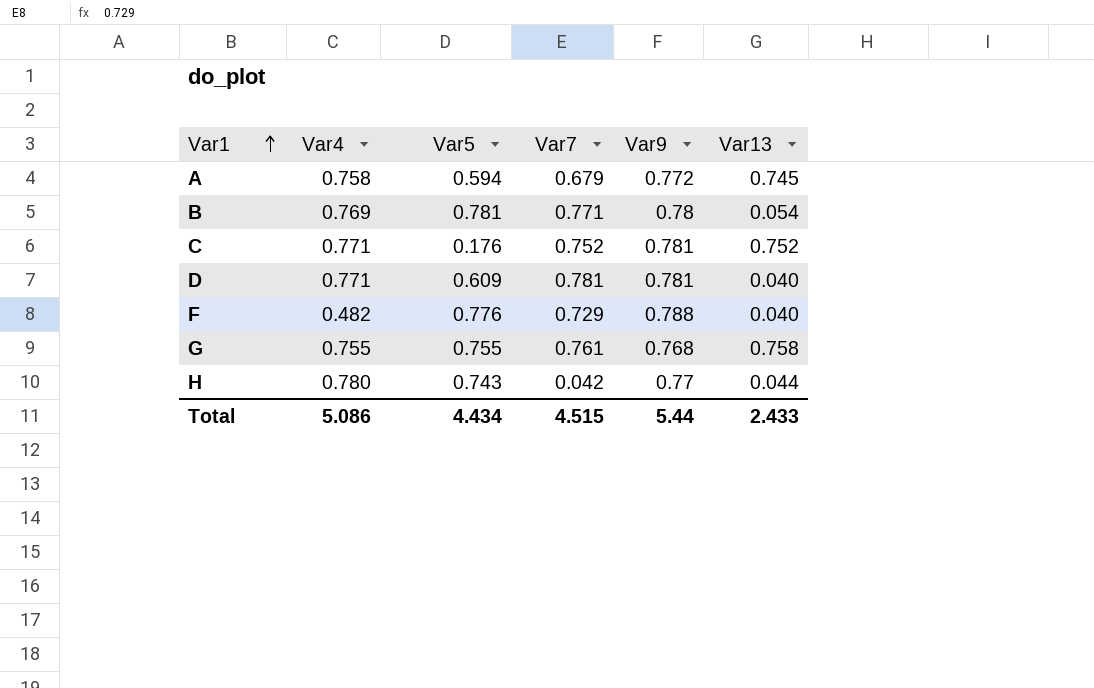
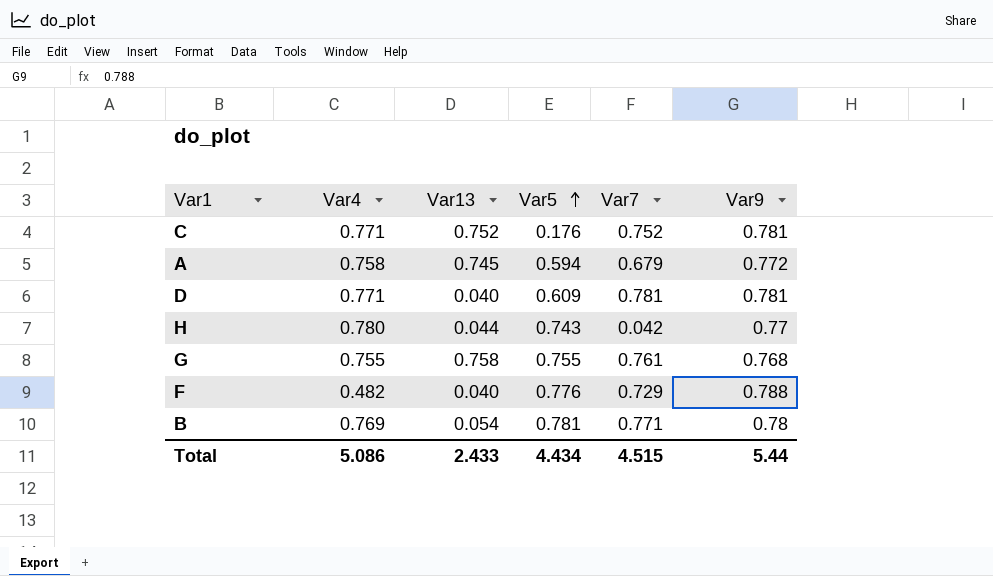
row order: Var1 ascending -> Var5 ascending
column Var13 | position: 6 -> 3

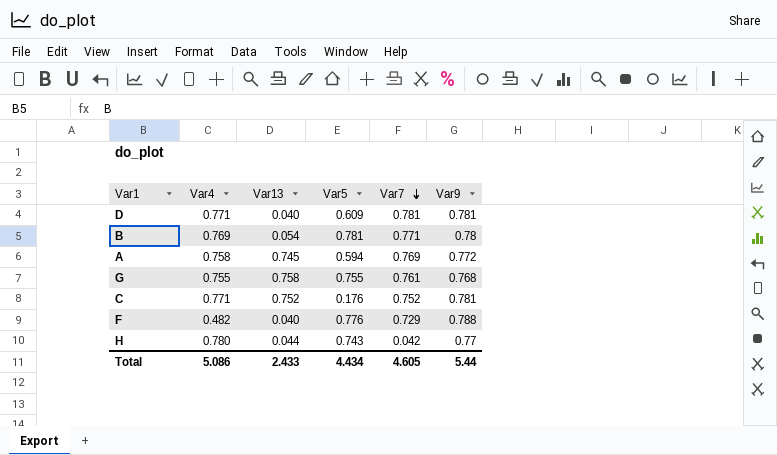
row order: Var5 ascending -> Var7 descending
A | Var7: 0.679 -> 0.769
Total | Var7: 4.515 -> 4.605

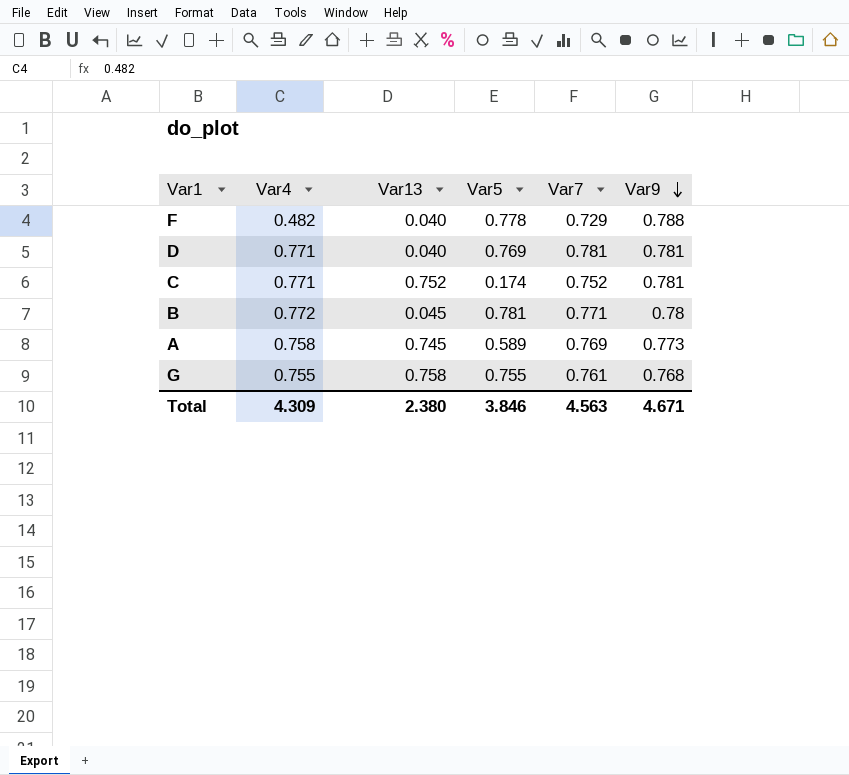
row order: Var7 descending -> Var9 descending
row H: 0.780 | 0.044 | 0.743 | 0.042 | 0.77 -> none
F | Var5: 0.776 -> 0.778
D | Var5: 0.609 -> 0.769
C | Var5: 0.176 -> 0.174
B | Var4: 0.769 -> 0.772
B | Var13: 0.054 -> 0.045
A | Var5: 0.594 -> 0.589
A | Var9: 0.772 -> 0.773
Total | Var4: 5.086 -> 4.309
Total | Var13: 2.433 -> 2.380
Total | Var5: 4.434 -> 3.846
Total | Var7: 4.605 -> 4.563
Total | Var9: 5.44 -> 4.671

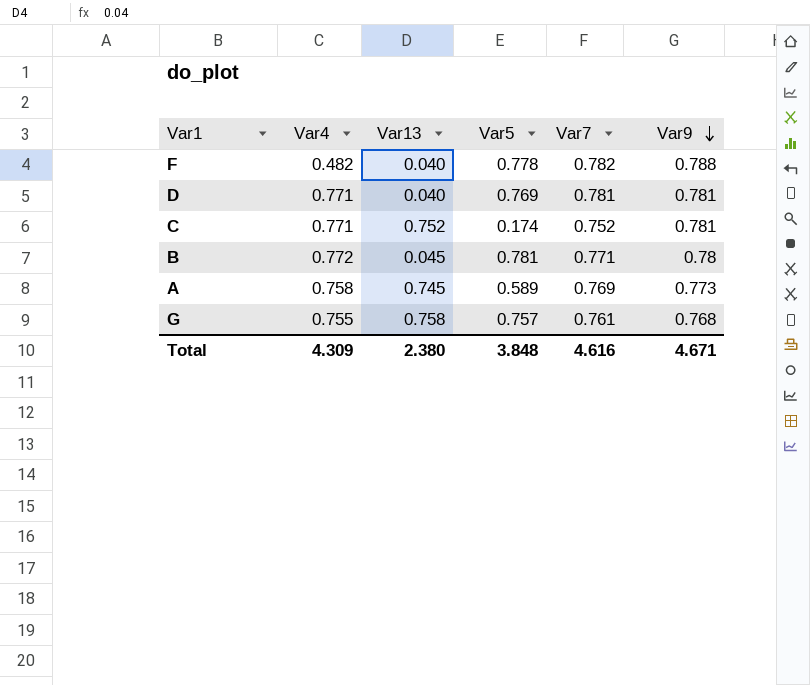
F | Var7: 0.729 -> 0.782
G | Var5: 0.755 -> 0.757
Total | Var5: 3.846 -> 3.848
Total | Var7: 4.563 -> 4.616

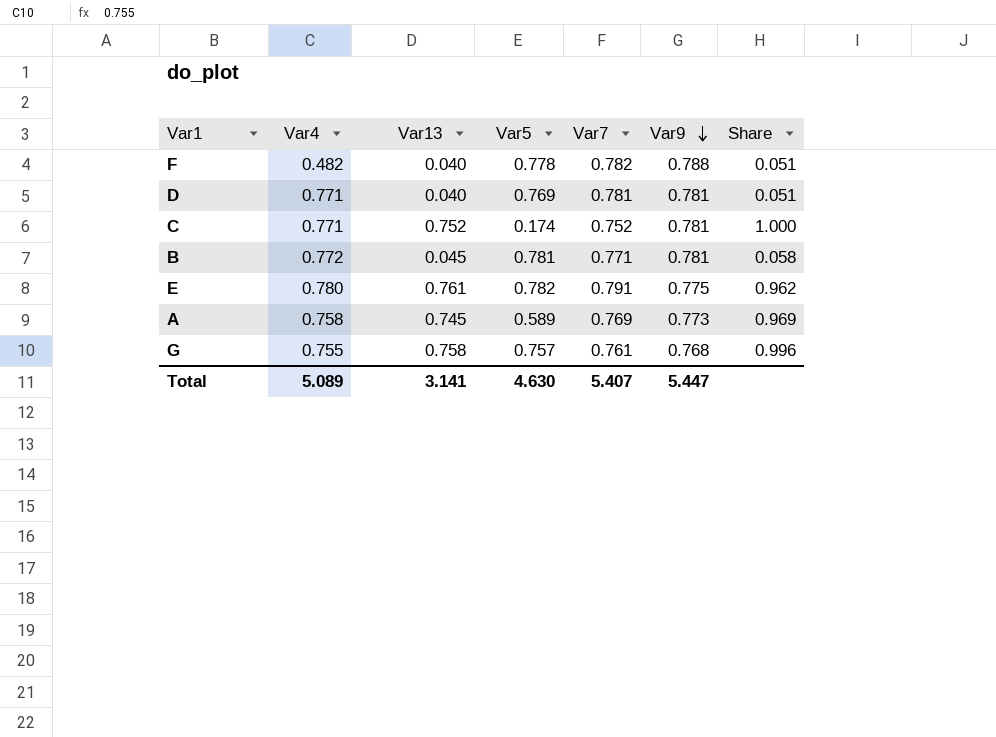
column Share | formula: none -> [Var13] / [Var7]
B | Var9: 0.78 -> 0.781
row E: none -> 0.780 | 0.761 | 0.782 | 0.791 | 0.775 | 0.962
Total | Var4: 4.309 -> 5.089
Total | Var13: 2.380 -> 3.141
Total | Var5: 3.848 -> 4.630
Total | Var7: 4.616 -> 5.407
Total | Var9: 4.671 -> 5.447

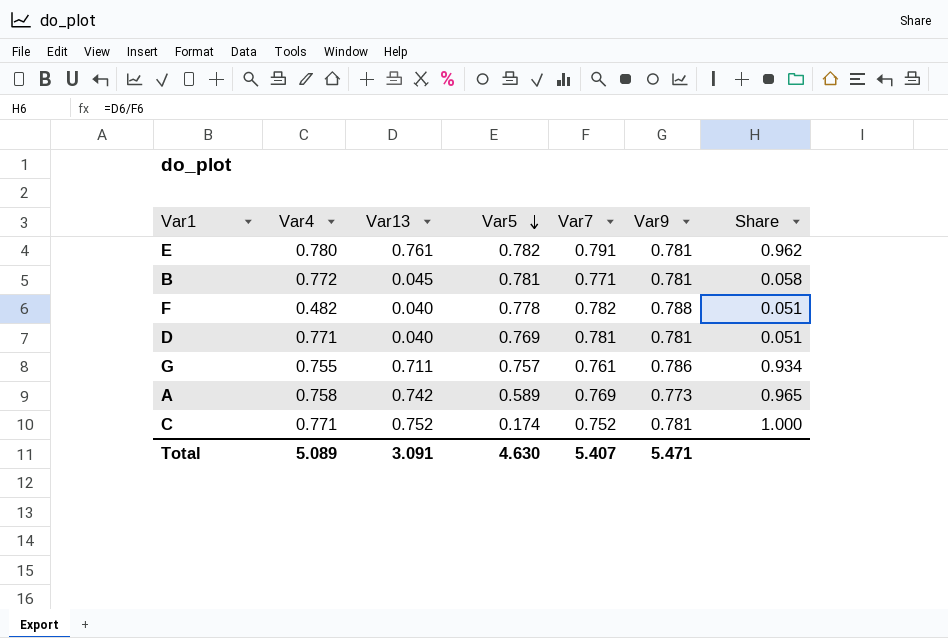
row order: Var9 descending -> Var5 descending
E | Var9: 0.775 -> 0.781
G | Var13: 0.758 -> 0.711
G | Var9: 0.768 -> 0.786
G | Share: 0.996 -> 0.934
A | Var13: 0.745 -> 0.742
A | Share: 0.969 -> 0.965
Total | Var13: 3.141 -> 3.091
Total | Var9: 5.447 -> 5.471

